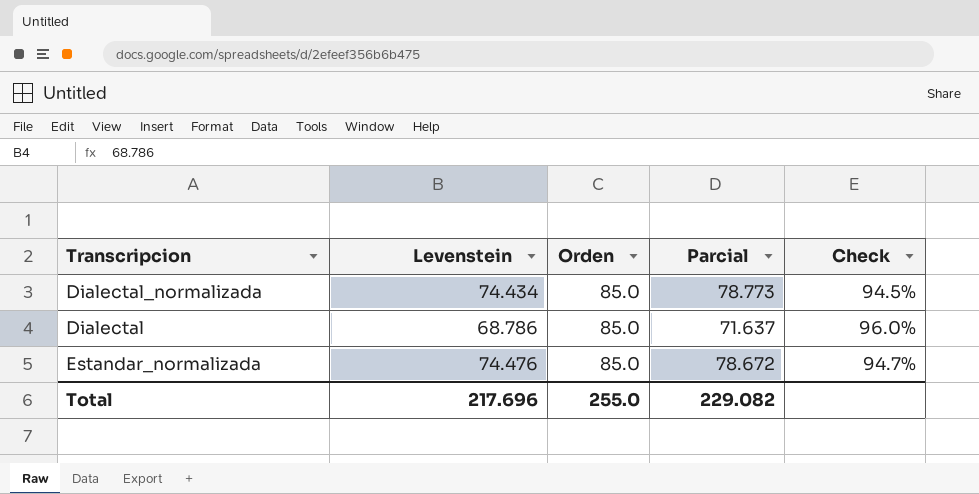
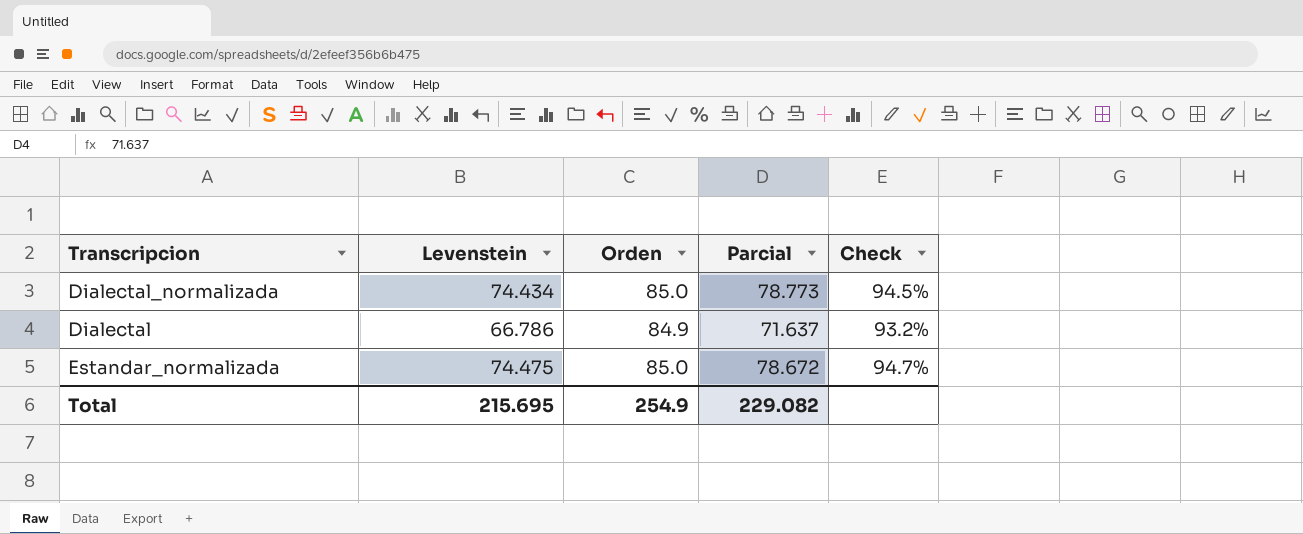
Dialectal | Levenstein: 68.786 -> 66.786
Dialectal | Orden: 85.0 -> 84.9
Dialectal | Check: 96.0% -> 93.2%
Estandar_normalizada | Levenstein: 74.476 -> 74.475
Total | Levenstein: 217.696 -> 215.695
Total | Orden: 255.0 -> 254.9

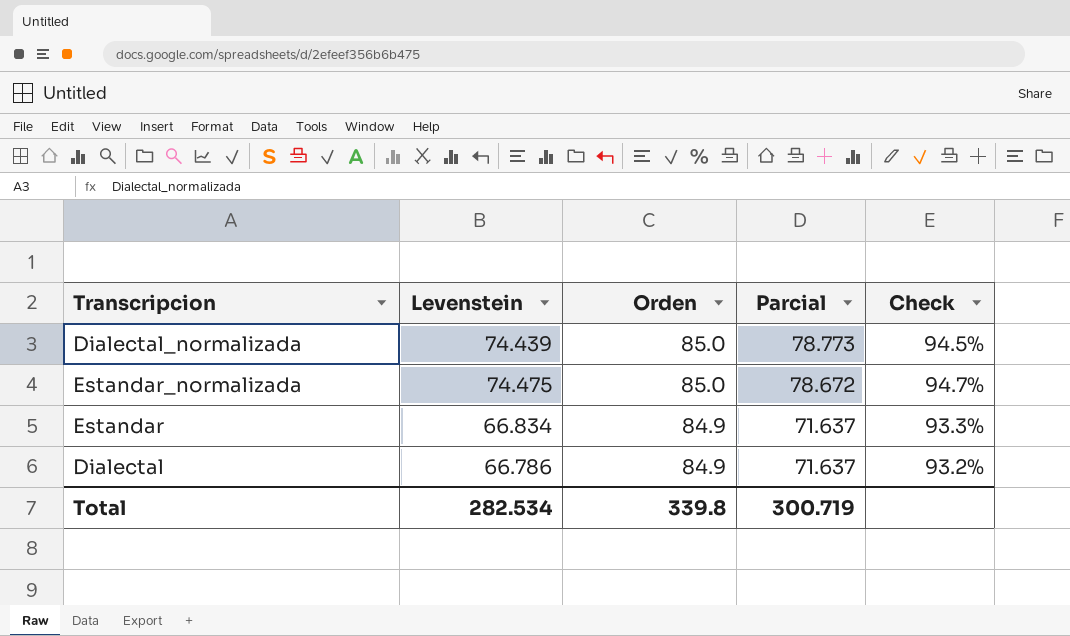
row order: none -> Orden descending
Dialectal_normalizada | Levenstein: 74.434 -> 74.439
row Estandar: none -> 66.834 | 84.9 | 71.637 | 93.3%
Total | Levenstein: 215.695 -> 282.534
Total | Orden: 254.9 -> 339.8
Total | Parcial: 229.082 -> 300.719

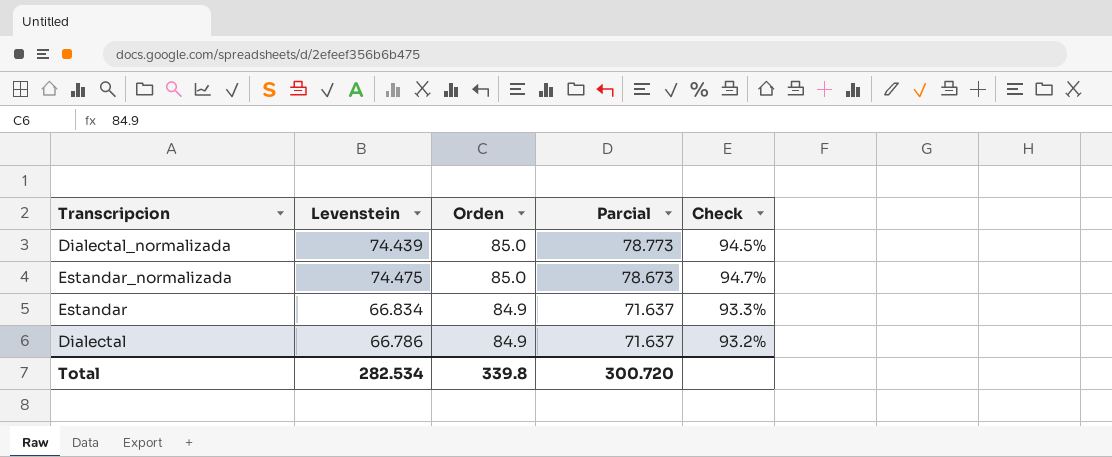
Estandar_normalizada | Parcial: 78.672 -> 78.673
Total | Parcial: 300.719 -> 300.720

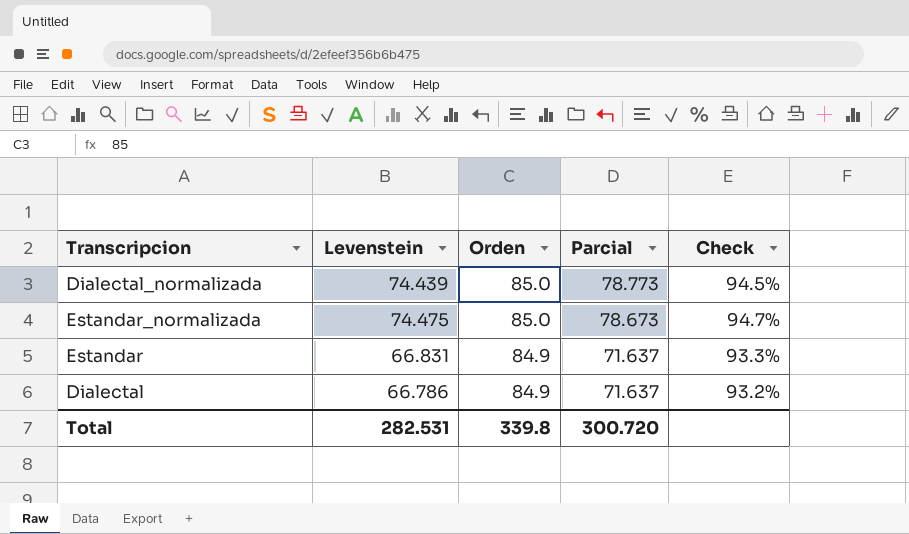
Estandar | Levenstein: 66.834 -> 66.831
Total | Levenstein: 282.534 -> 282.531

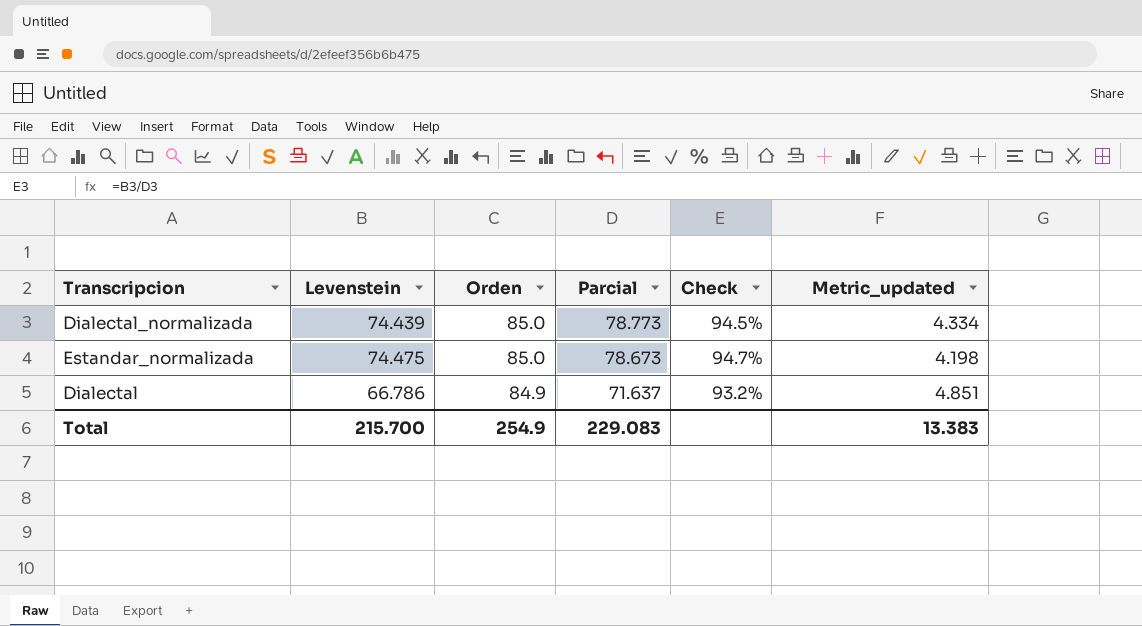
column Metric_updated | formula: none -> [Parcial] - [Levenstein]
row Estandar: 66.831 | 84.9 | 71.637 | 93.3% -> none
Total | Levenstein: 282.531 -> 215.700
Total | Orden: 339.8 -> 254.9
Total | Parcial: 300.720 -> 229.083

